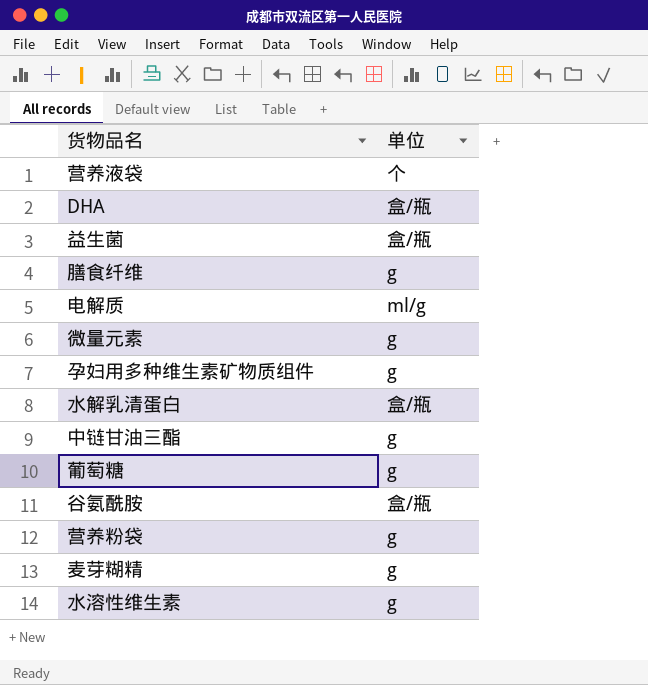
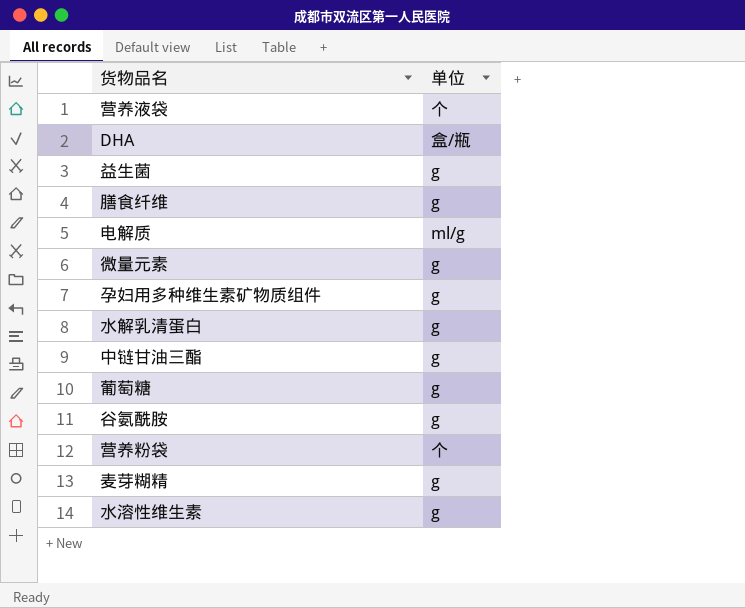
益生菌 | 单位: 盒/瓶 -> g
水解乳清蛋白 | 单位: 盒/瓶 -> g
谷氨酰胺 | 单位: 盒/瓶 -> g
营养粉袋 | 单位: g -> 个

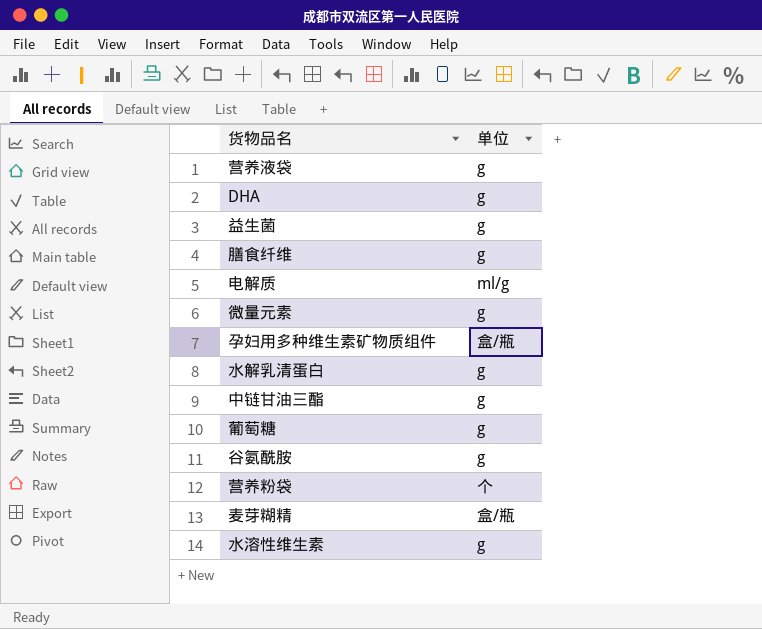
营养液袋 | 单位: 个 -> g
DHA | 单位: 盒/瓶 -> g
孕妇用多种维生素矿物质组件 | 单位: g -> 盒/瓶
麦芽糊精 | 单位: g -> 盒/瓶

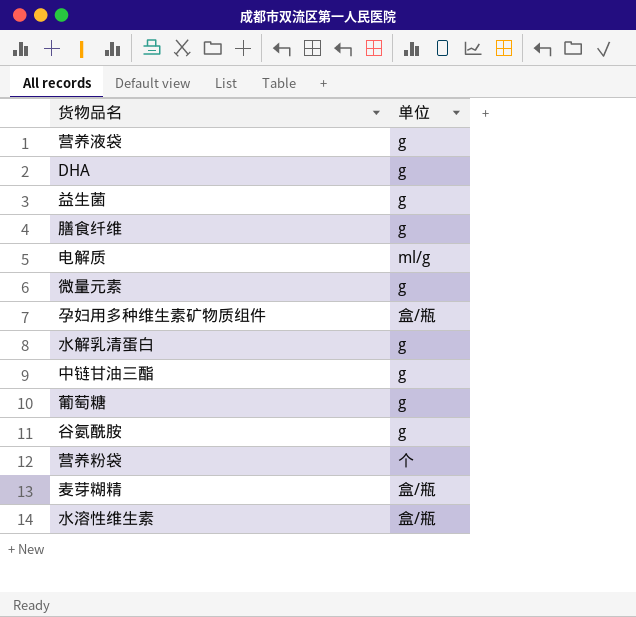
水溶性维生素 | 单位: g -> 盒/瓶

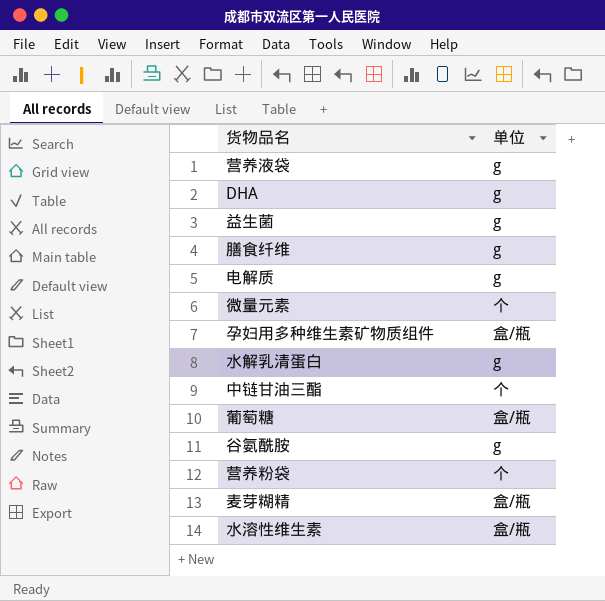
电解质 | 单位: ml/g -> g
微量元素 | 单位: g -> 个
中链甘油三酯 | 单位: g -> 个
葡萄糖 | 单位: g -> 盒/瓶

